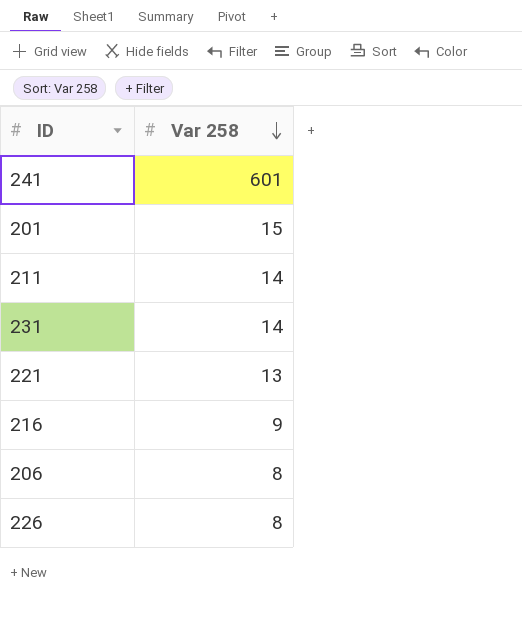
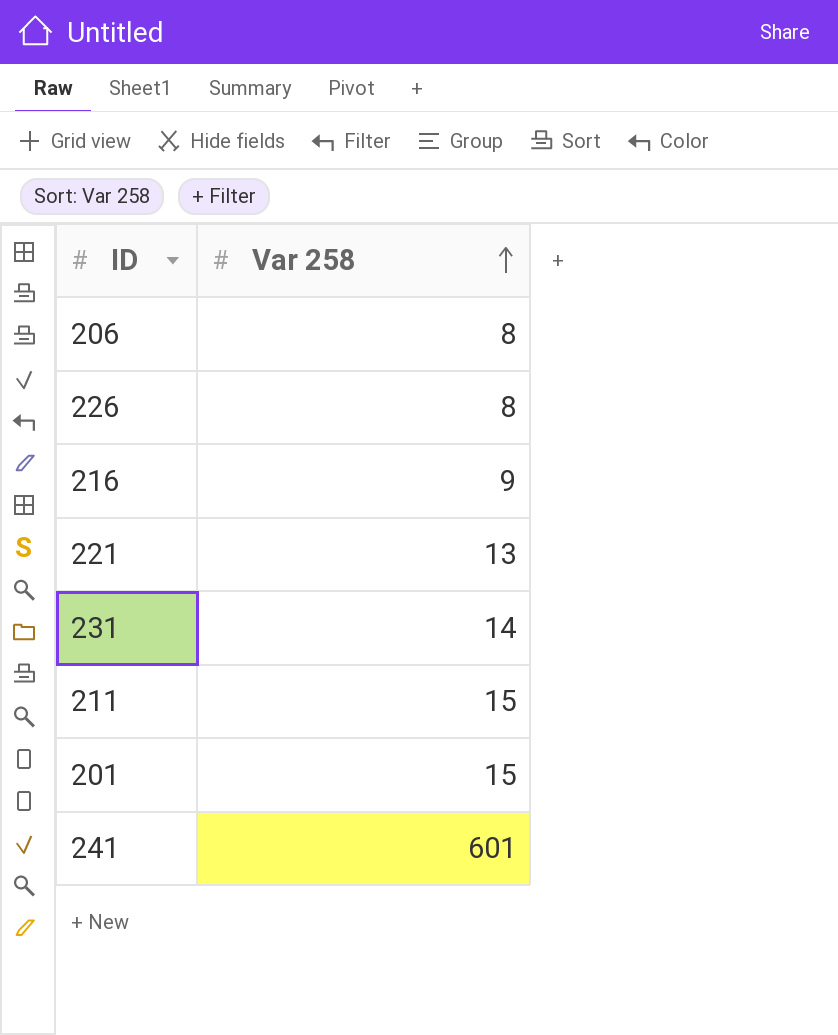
row order: Var 258 descending -> Var 258 ascending
211 | Var 258: 14 -> 15

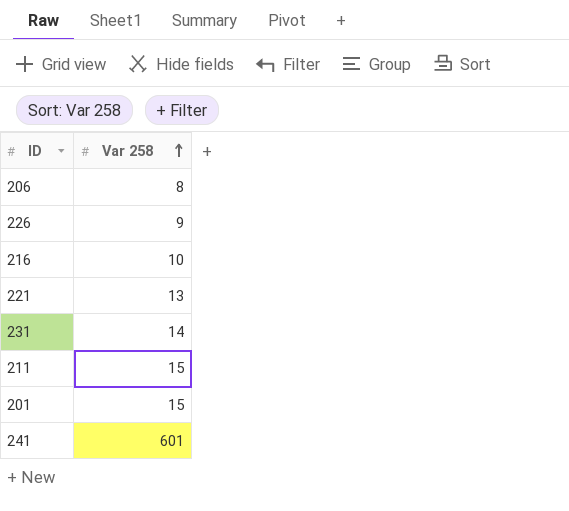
226 | Var 258: 8 -> 9
216 | Var 258: 9 -> 10

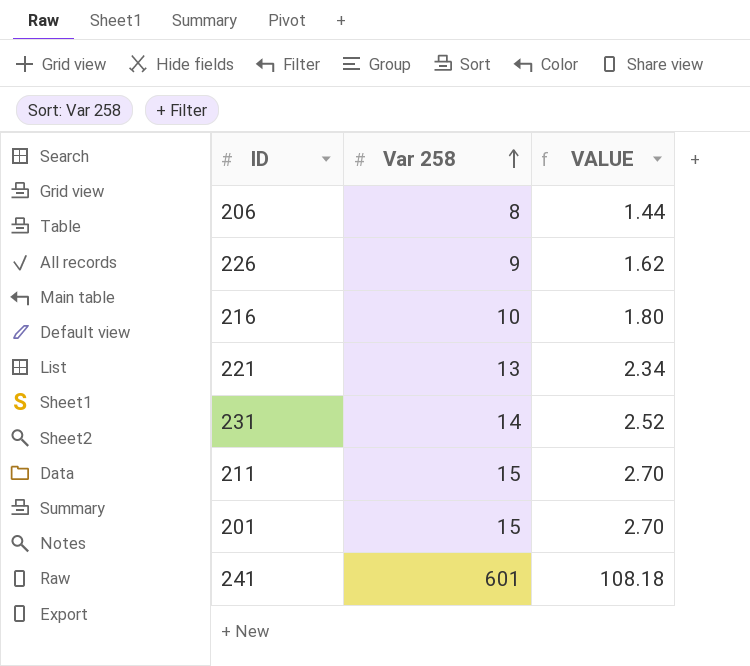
column VALUE | formula: none -> [Var 258] * 0.18

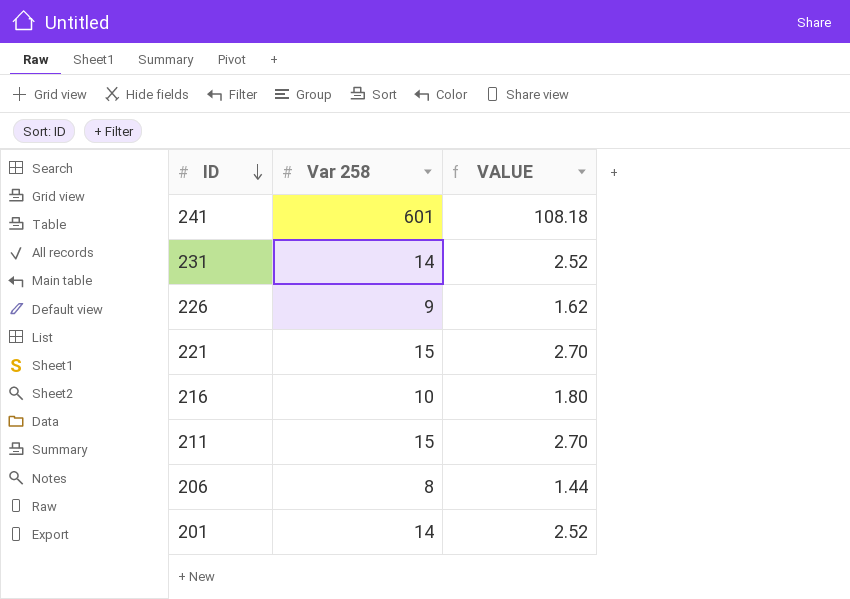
row order: Var 258 ascending -> ID descending
221 | Var 258: 13 -> 15
221 | VALUE: 2.34 -> 2.70
201 | Var 258: 15 -> 14
201 | VALUE: 2.70 -> 2.52

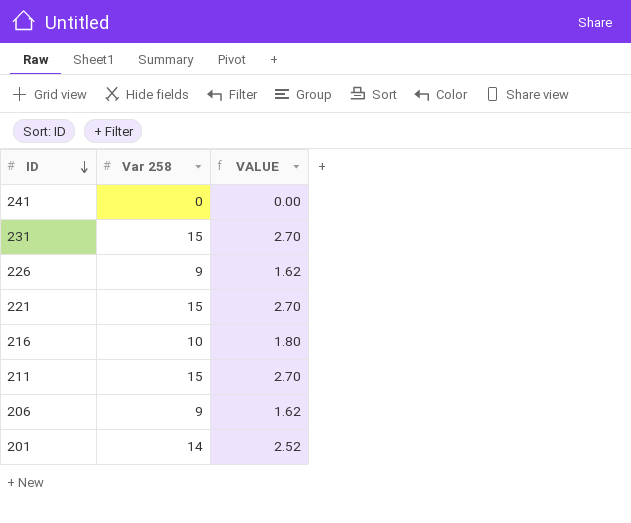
241 | Var 258: 601 -> 0
241 | VALUE: 108.18 -> 0.00
231 | Var 258: 14 -> 15
231 | VALUE: 2.52 -> 2.70
206 | Var 258: 8 -> 9
206 | VALUE: 1.44 -> 1.62

